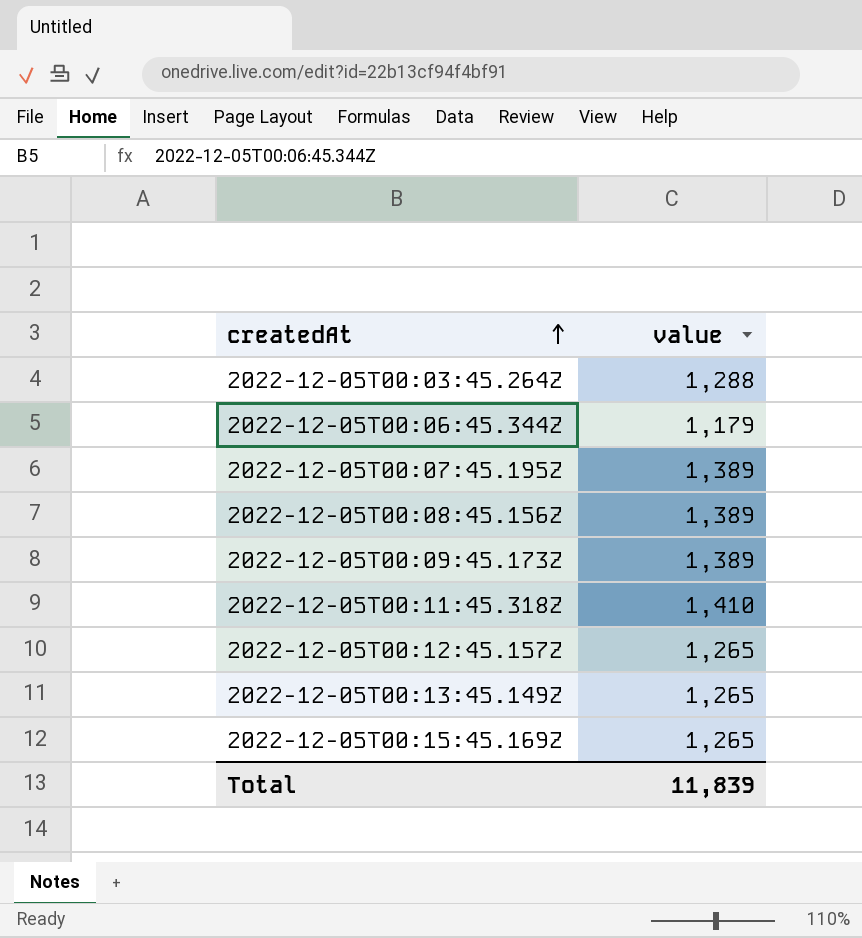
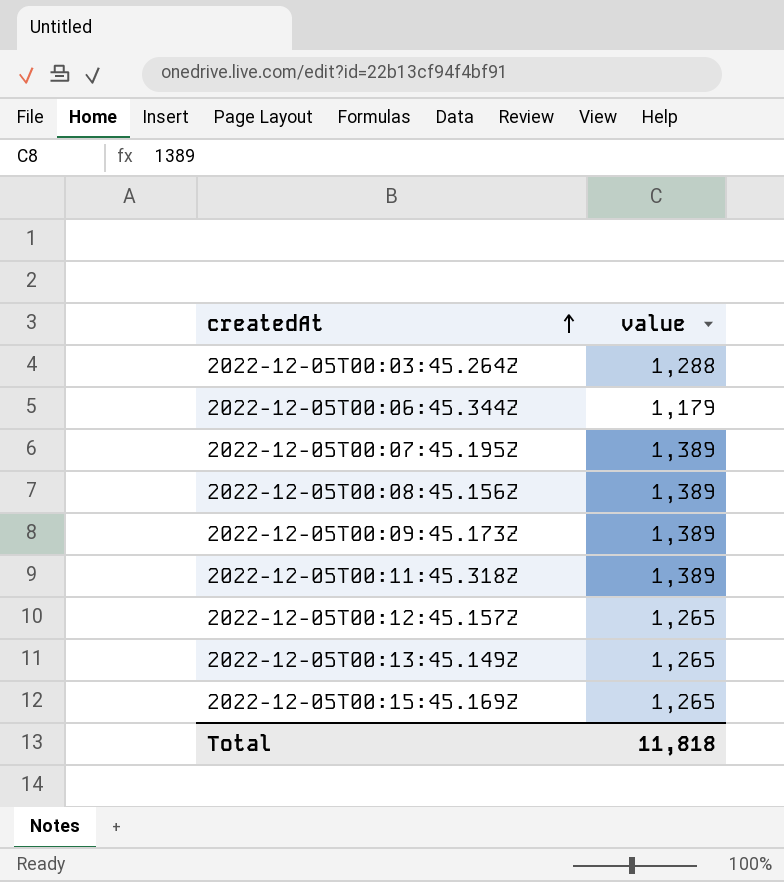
2022-12-05T00:11:45.318Z | value: 1,410 -> 1,389
Total | value: 11,839 -> 11,818

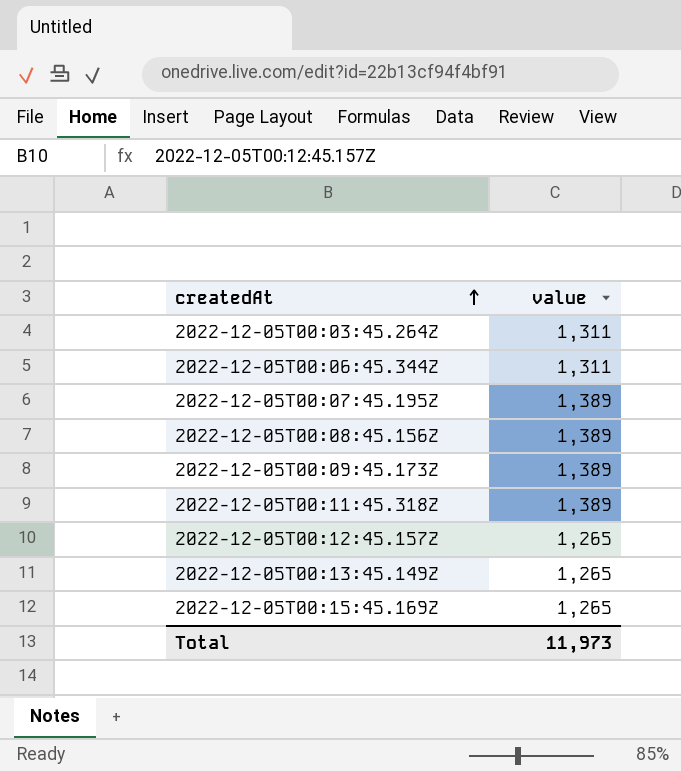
2022-12-05T00:03:45.264Z | value: 1,288 -> 1,311
2022-12-05T00:06:45.344Z | value: 1,179 -> 1,311
Total | value: 11,818 -> 11,973

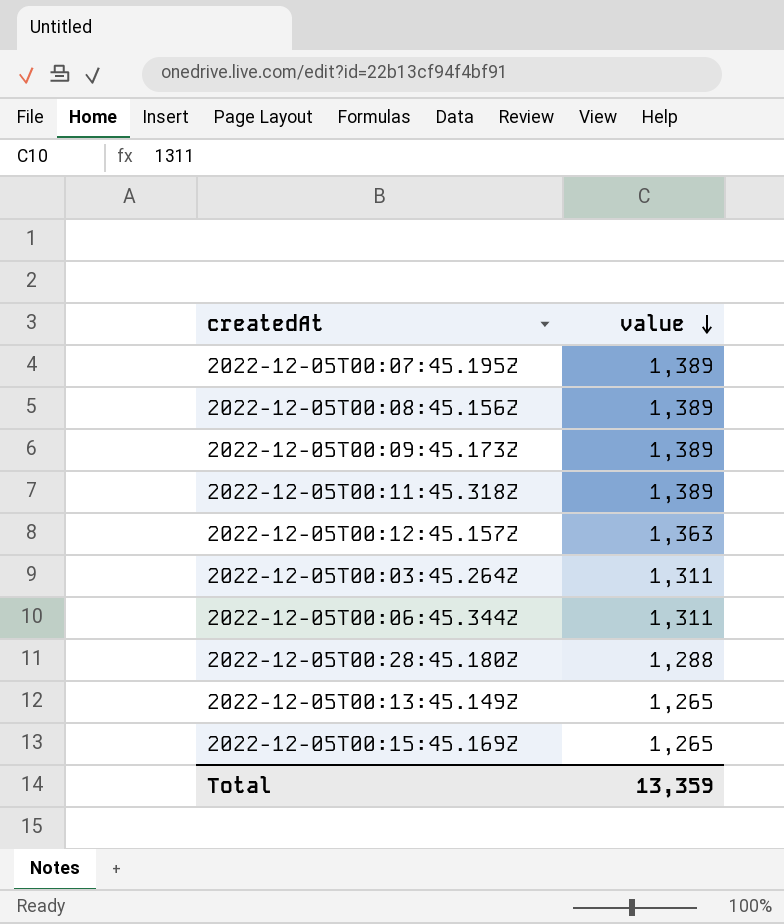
row order: createdAt ascending -> value descending
2022-12-05T00:12:45.157Z | value: 1,265 -> 1,363
row 2022-12-05T00:28:45.180Z: none -> 1,288
Total | value: 11,973 -> 13,359

